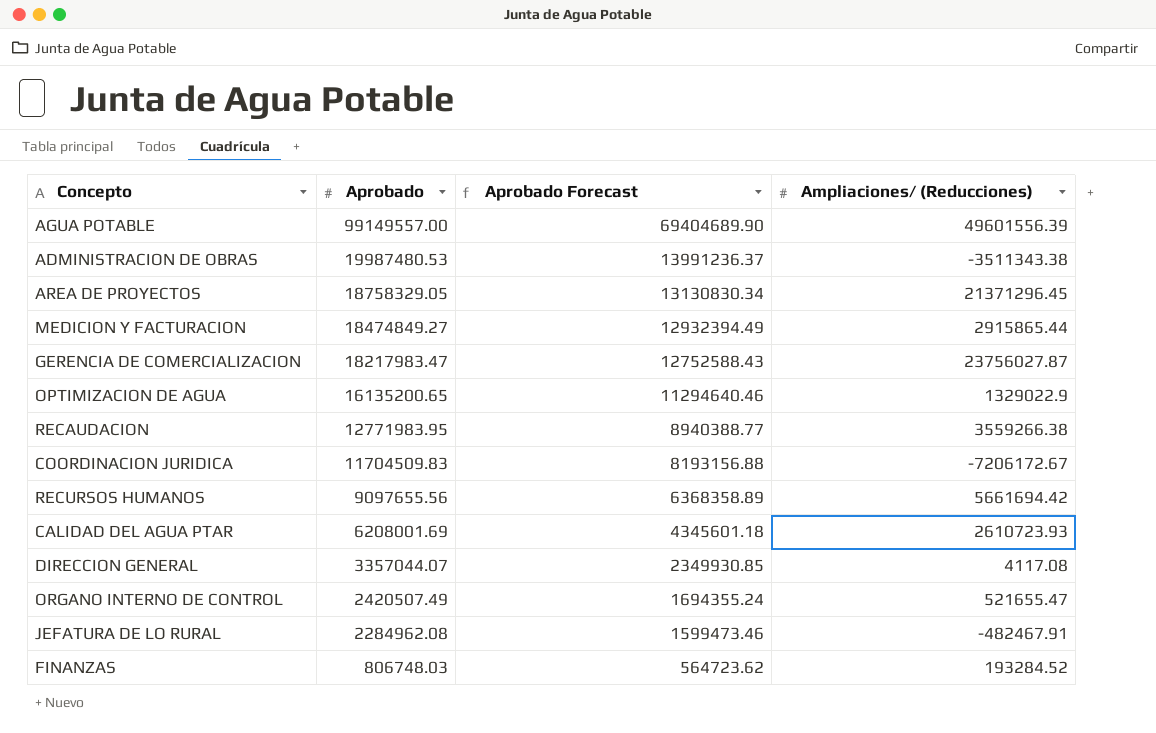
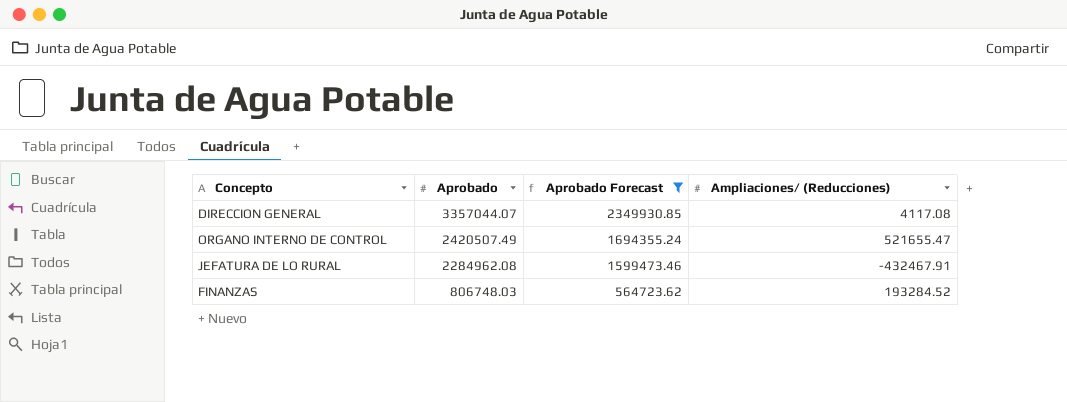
filter: none -> Aprobado Forecast <= 2349930.85
JEFATURA DE LO RURAL | Ampliaciones/ (Reducciones): -482467.91 -> -432467.91

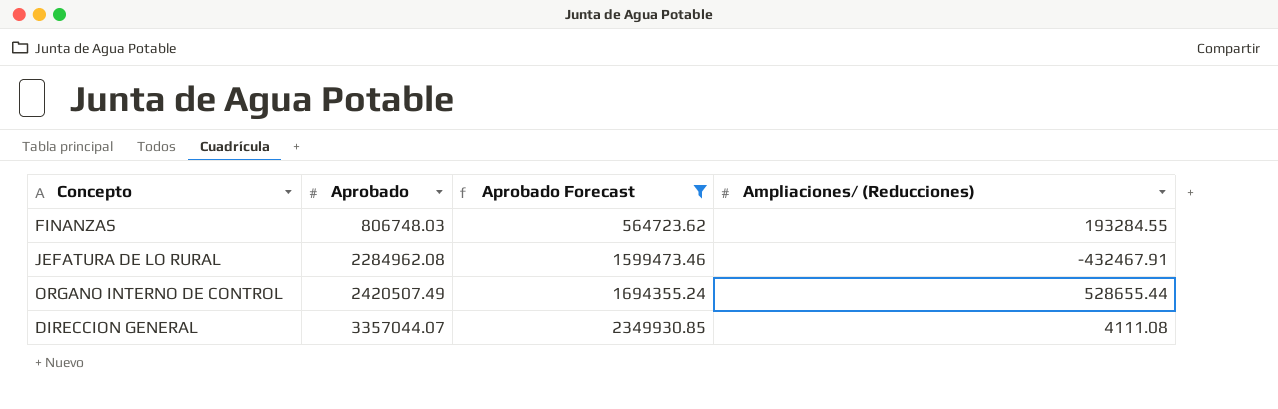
row order: Aprobado descending -> Aprobado ascending
FINANZAS | Ampliaciones/ (Reducciones): 193284.52 -> 193284.55
ORGANO INTERNO DE CONTROL | Ampliaciones/ (Reducciones): 521655.47 -> 528655.44
DIRECCION GENERAL | Ampliaciones/ (Reducciones): 4117.08 -> 4111.08

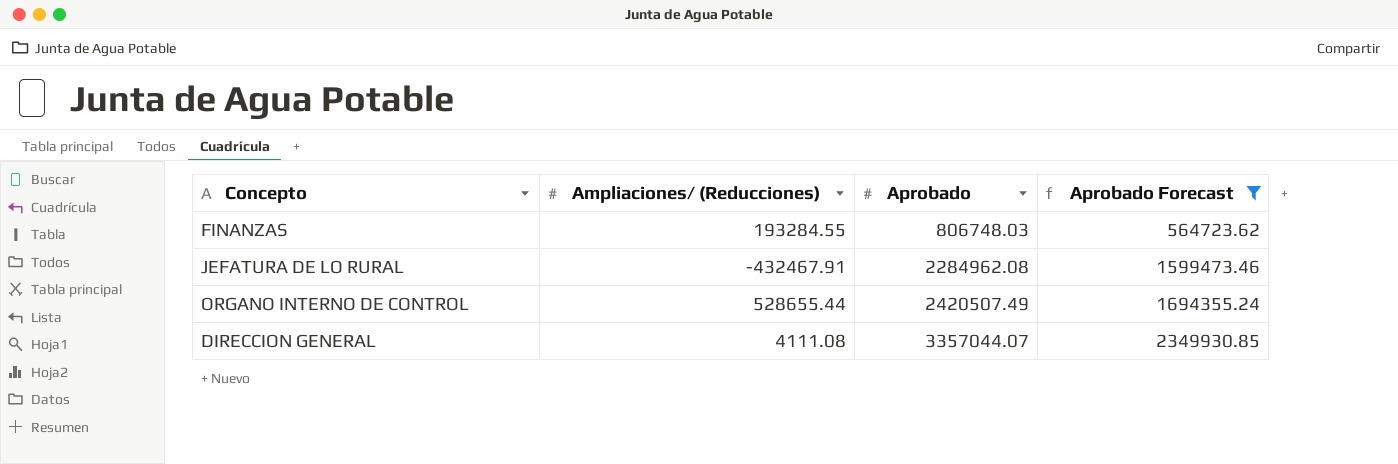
column Ampliaciones/ (Reducciones) | position: 4 -> 2

